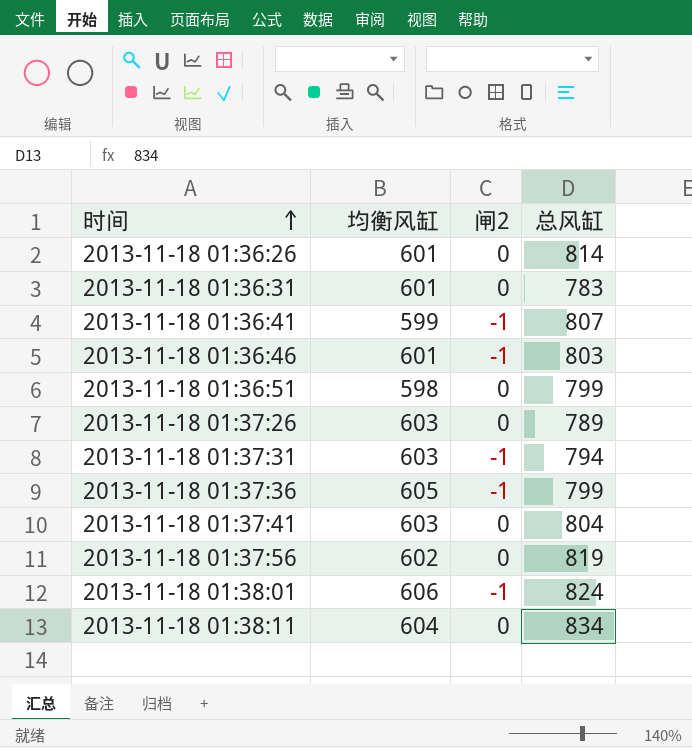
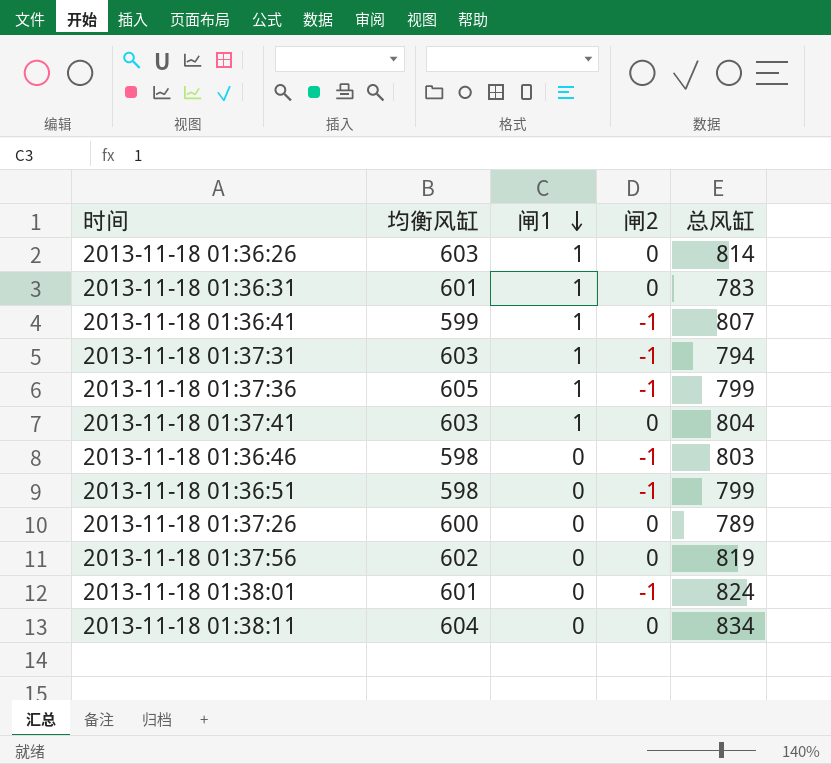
row order: 时间 ascending -> 闸1 descending
column 闸1 | position: none -> 3
2013-11-18 01:36:26 | 均衡风缸: 601 -> 603
2013-11-18 01:36:46 | 均衡风缸: 601 -> 598
2013-11-18 01:36:51 | 闸2: 0 -> -1
2013-11-18 01:37:26 | 均衡风缸: 603 -> 600
2013-11-18 01:38:01 | 均衡风缸: 606 -> 601

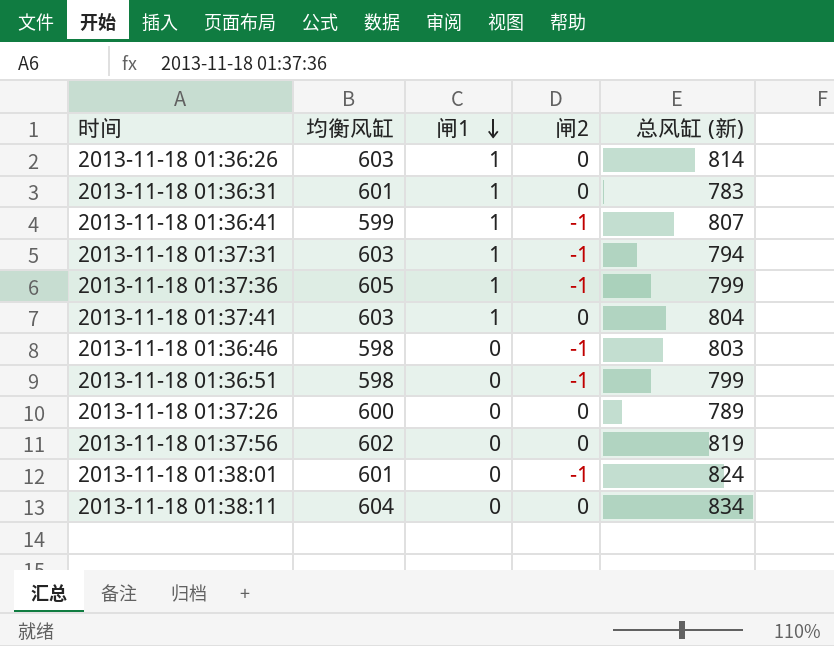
column name: 总风缸 -> 总风缸 (新)

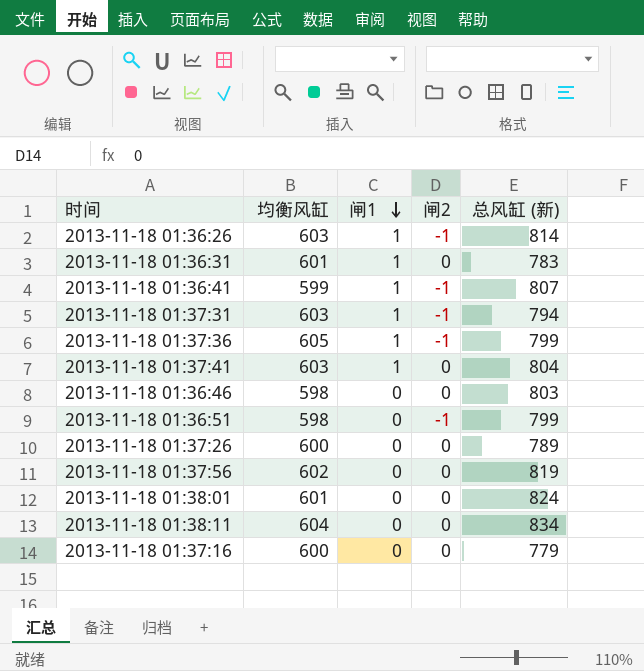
2013-11-18 01:36:26 | 闸2: 0 -> -1
2013-11-18 01:36:46 | 闸2: -1 -> 0
2013-11-18 01:38:01 | 闸2: -1 -> 0
row 2013-11-18 01:37:16: none -> 600 | 0 | 0 | 779

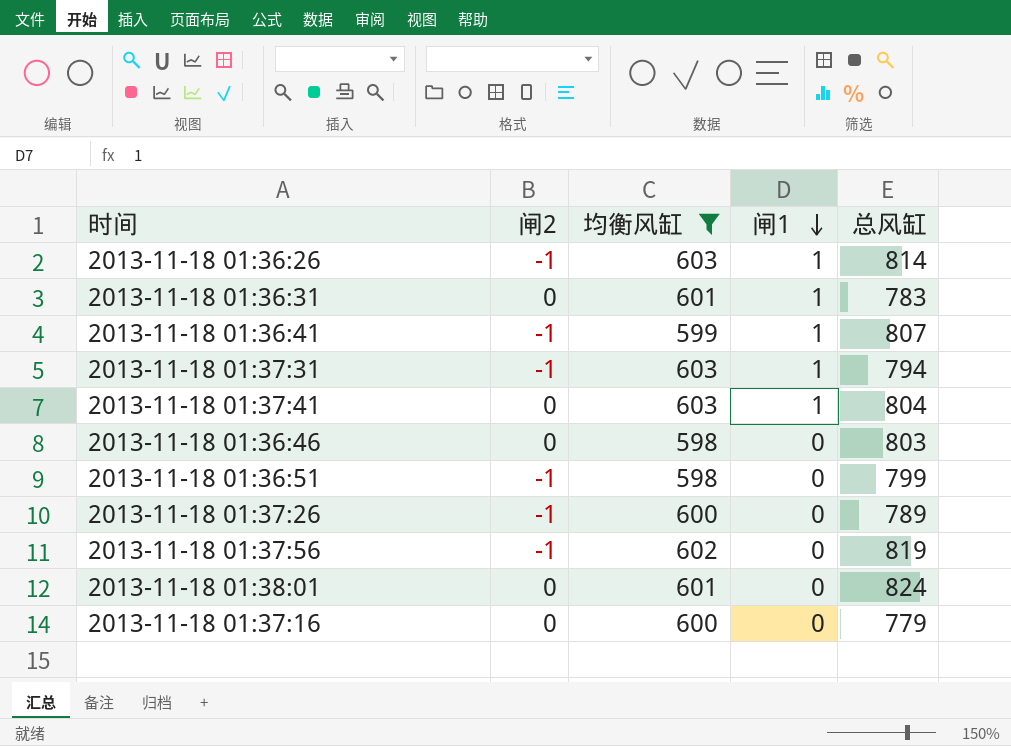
filter: none -> 均衡风缸 <= 603
column 闸2 | position: 4 -> 2
column name: 总风缸 (新) -> 总风缸
2013-11-18 01:37:26 | 闸2: 0 -> -1
2013-11-18 01:37:56 | 闸2: 0 -> -1

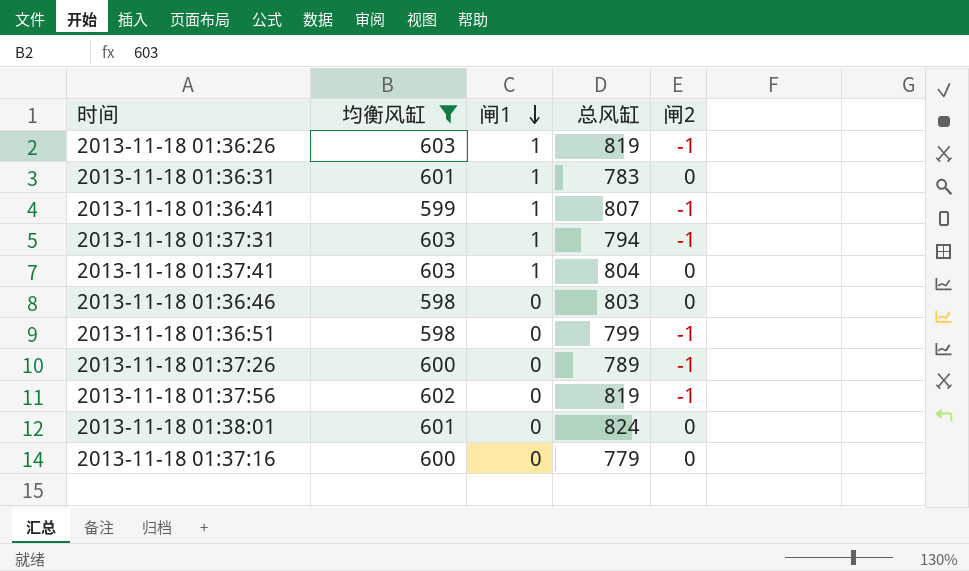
column 闸2 | position: 2 -> 5
2013-11-18 01:36:26 | 总风缸: 814 -> 819

